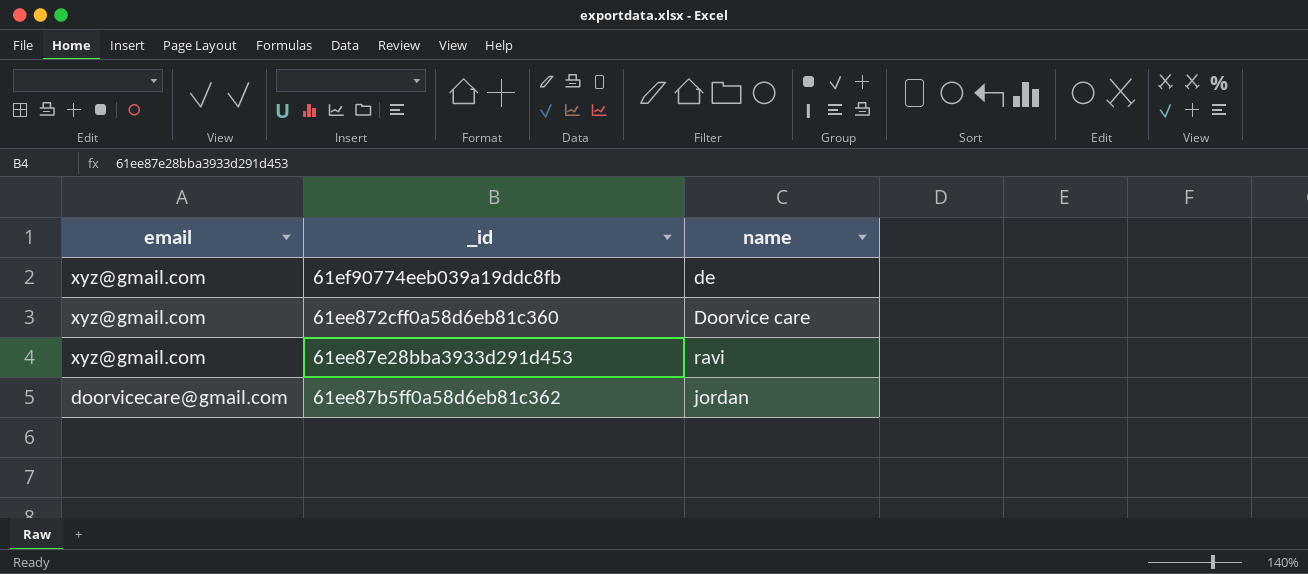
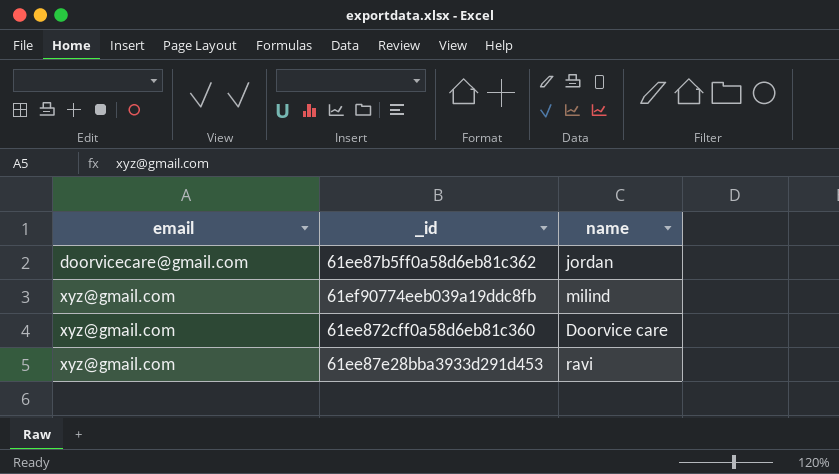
row order: email descending -> email ascending
61ef90774eeb039a19ddc8fb | name: de -> milind

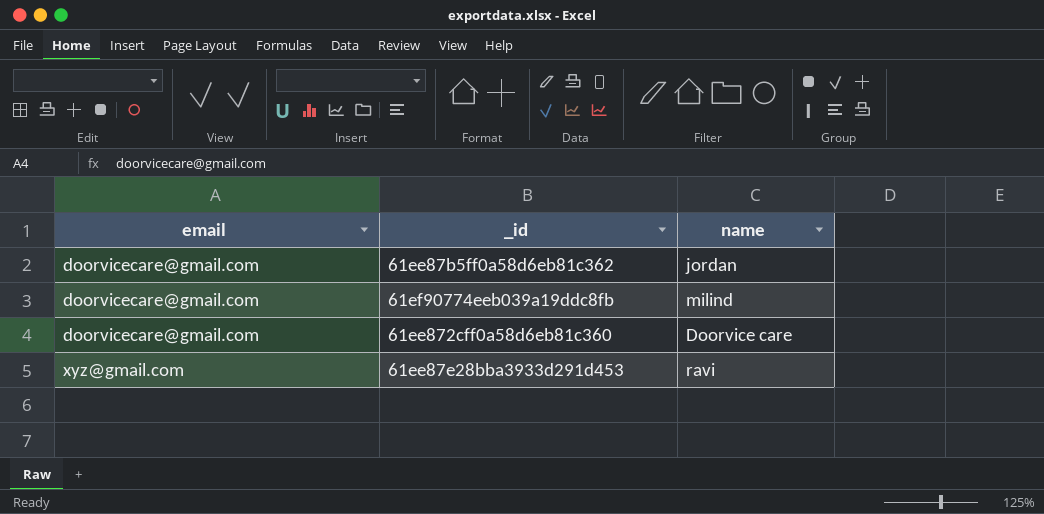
61ef90774eeb039a19ddc8fb | email: xyz@gmail.com -> doorvicecare@gmail.com
61ee872cff0a58d6eb81c360 | email: xyz@gmail.com -> doorvicecare@gmail.com

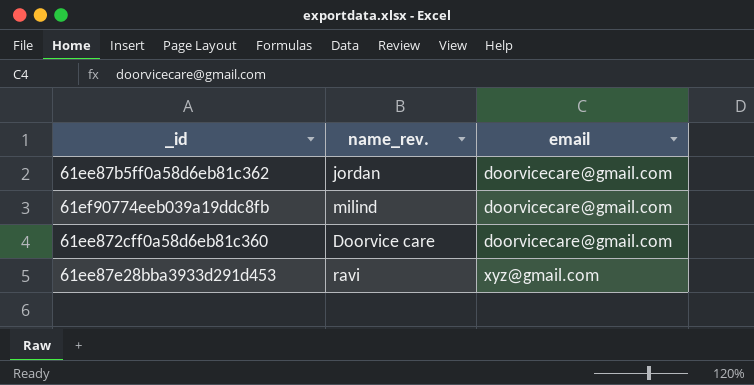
column name: name -> name_rev.
column email | position: 1 -> 3

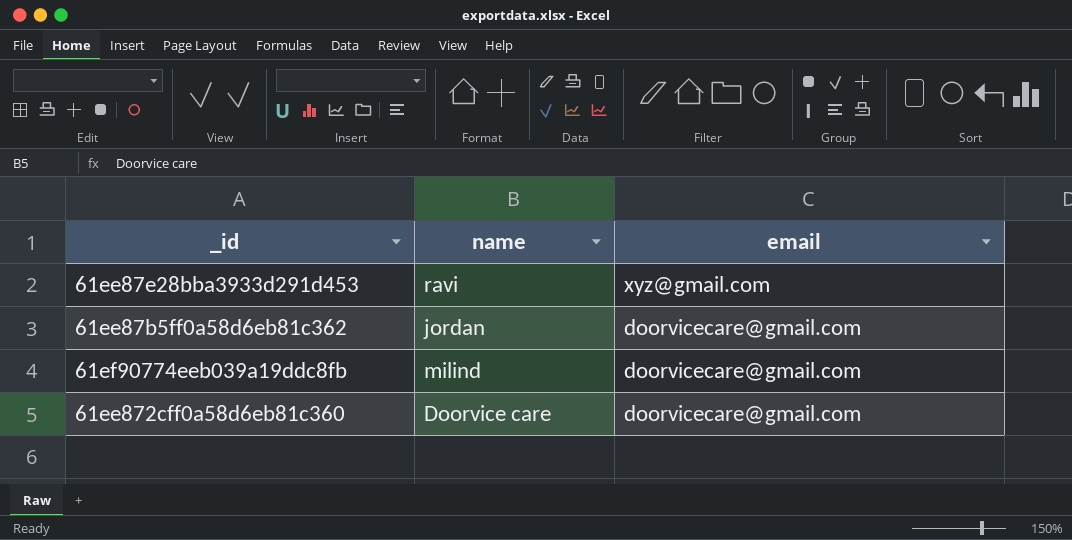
row order: email ascending -> email descending
column name: name_rev. -> name

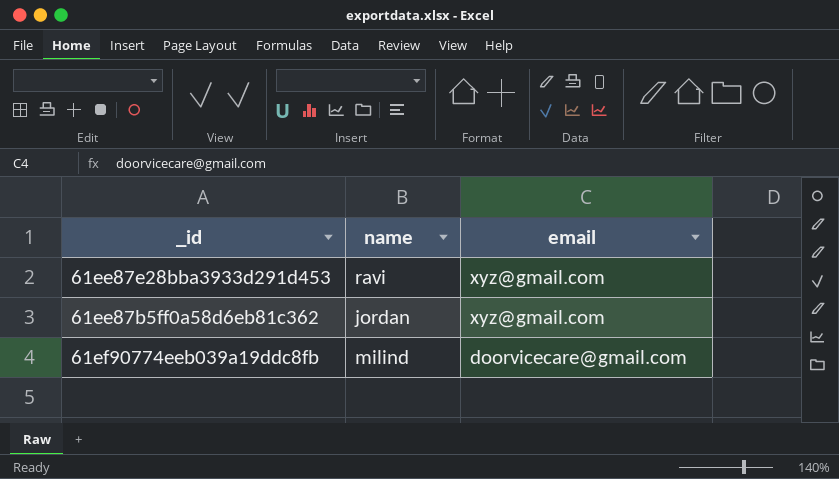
row 61ee872cff0a58d6eb81c360: Doorvice care | doorvicecare@gmail.com -> none
61ee87b5ff0a58d6eb81c362 | email: doorvicecare@gmail.com -> xyz@gmail.com

